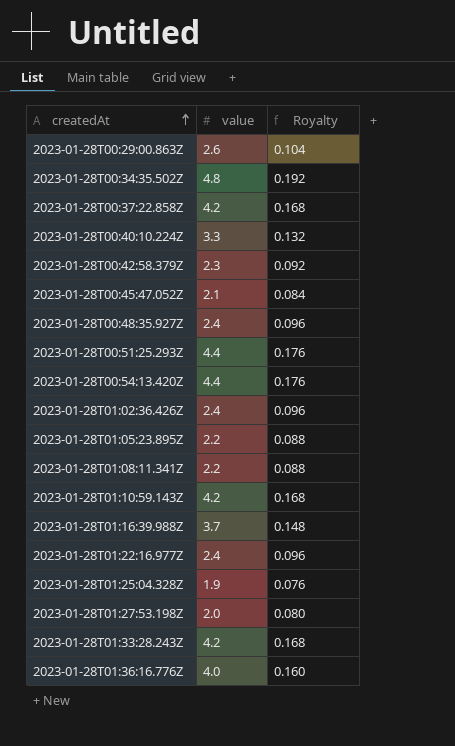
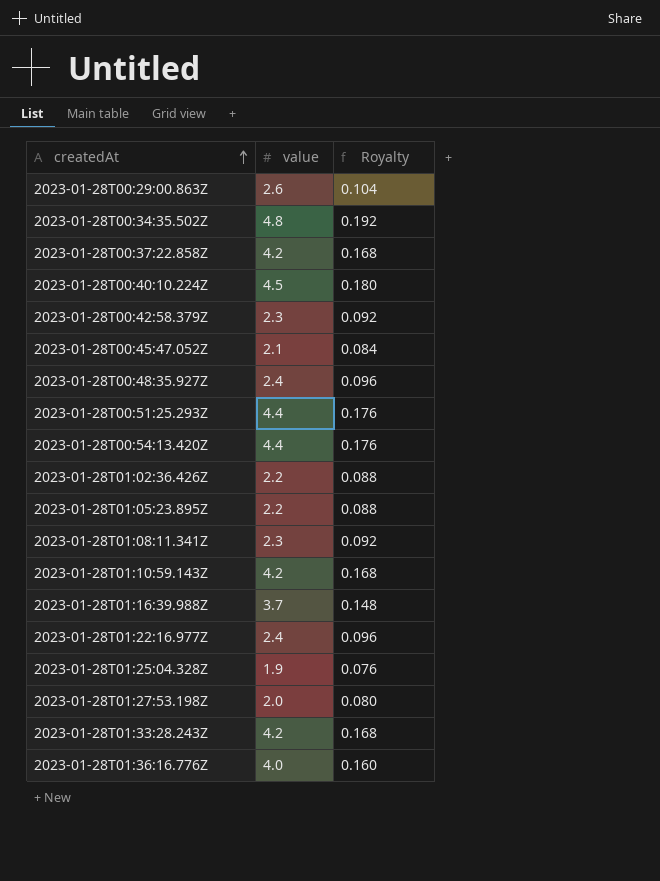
2023-01-28T00:40:10.224Z | value: 3.3 -> 4.5
2023-01-28T00:40:10.224Z | Royalty: 0.132 -> 0.180
2023-01-28T01:02:36.426Z | value: 2.4 -> 2.2
2023-01-28T01:02:36.426Z | Royalty: 0.096 -> 0.088
2023-01-28T01:08:11.341Z | value: 2.2 -> 2.3
2023-01-28T01:08:11.341Z | Royalty: 0.088 -> 0.092

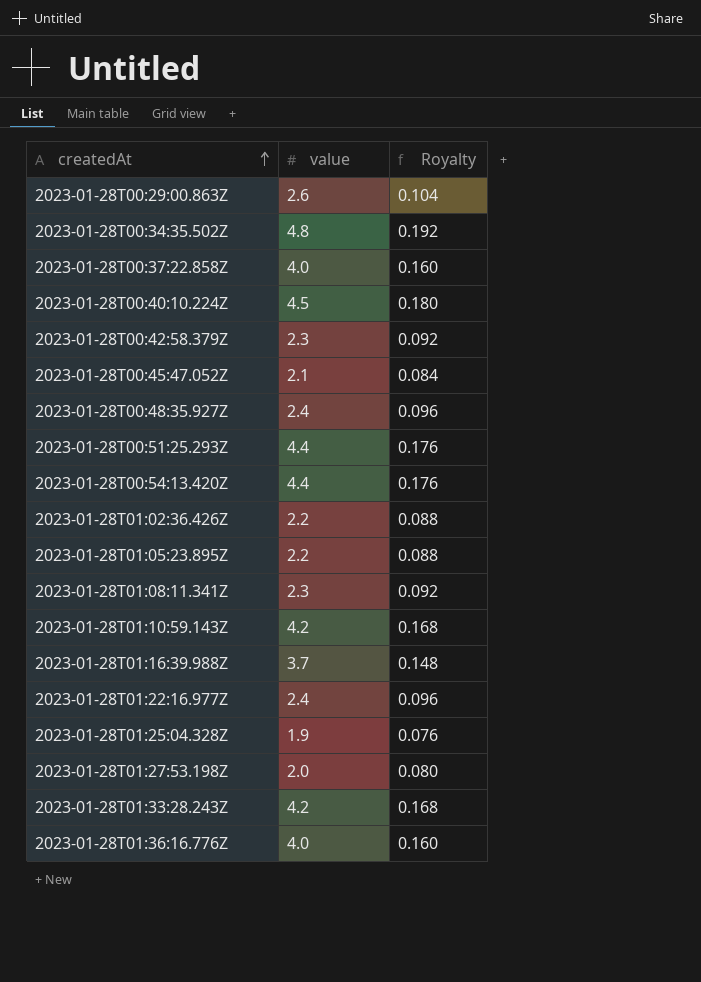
2023-01-28T00:37:22.858Z | value: 4.2 -> 4.0
2023-01-28T00:37:22.858Z | Royalty: 0.168 -> 0.160

